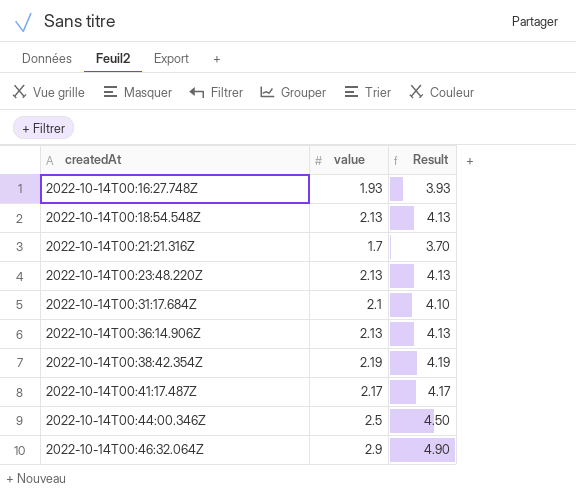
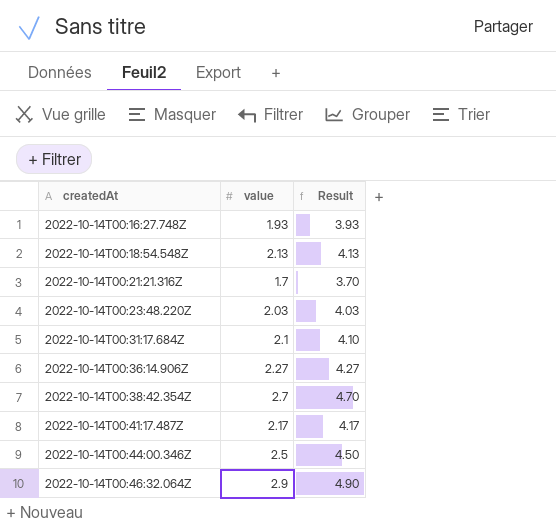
2022-10-14T00:23:48.220Z | value: 2.13 -> 2.03
2022-10-14T00:23:48.220Z | Result: 4.13 -> 4.03
2022-10-14T00:36:14.906Z | value: 2.13 -> 2.27
2022-10-14T00:36:14.906Z | Result: 4.13 -> 4.27
2022-10-14T00:38:42.354Z | value: 2.19 -> 2.7
2022-10-14T00:38:42.354Z | Result: 4.19 -> 4.70

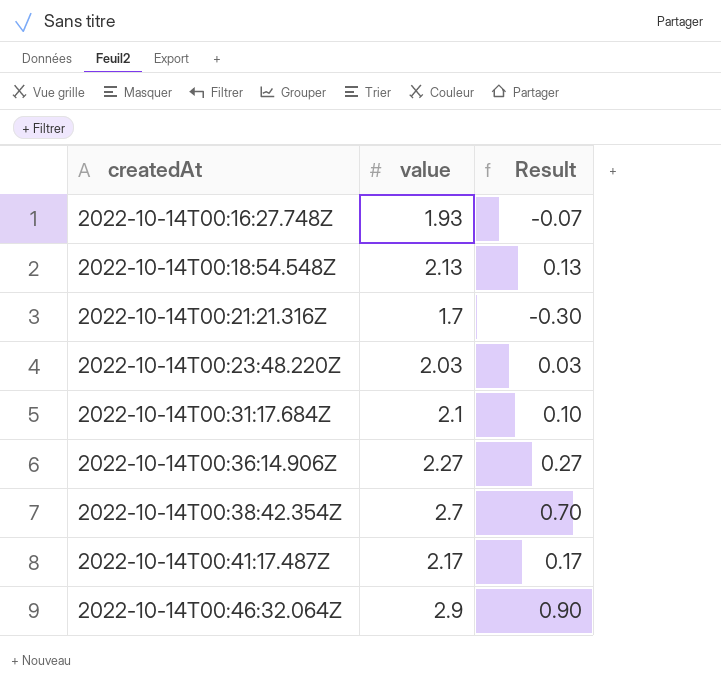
column Result | formula: [value] + 2 -> [value] - 2
row 2022-10-14T00:44:00.346Z: 2.5 | 4.50 -> none

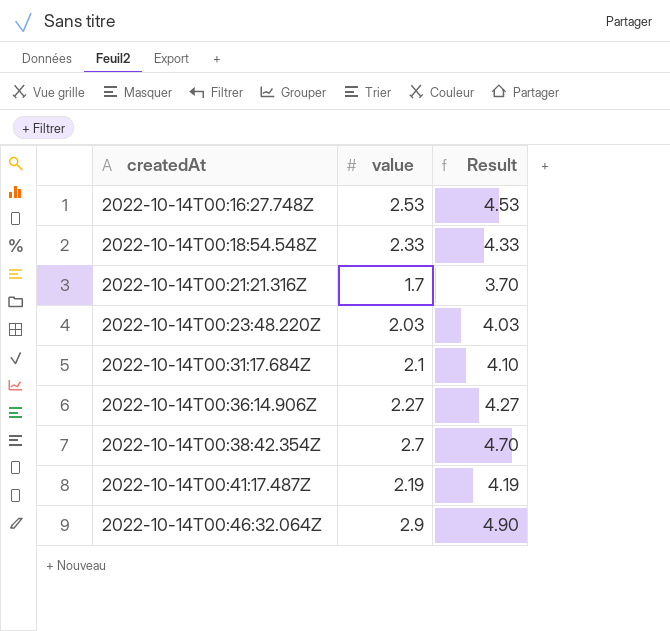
column Result | formula: [value] - 2 -> [value] + 2
2022-10-14T00:16:27.748Z | value: 1.93 -> 2.53
2022-10-14T00:18:54.548Z | value: 2.13 -> 2.33
2022-10-14T00:41:17.487Z | value: 2.17 -> 2.19

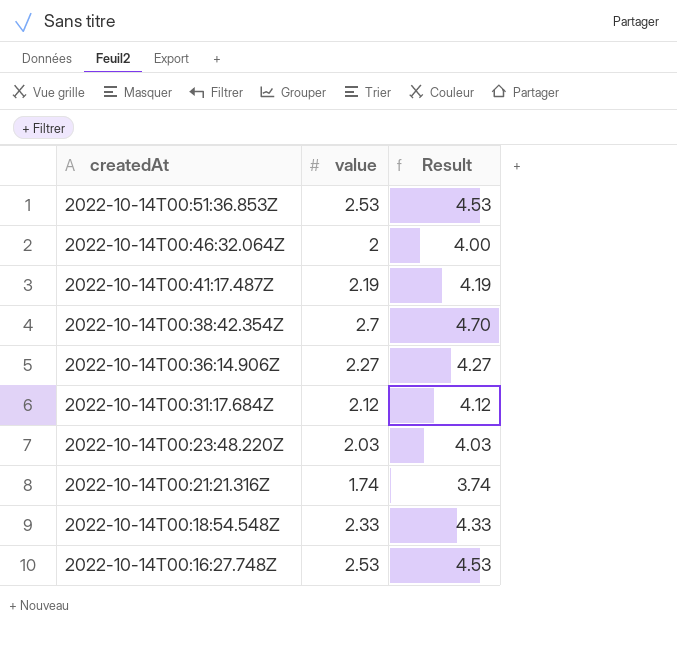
row order: createdAt ascending -> createdAt descending
row 2022-10-14T00:51:36.853Z: none -> 2.53 | 4.53
2022-10-14T00:46:32.064Z | value: 2.9 -> 2
2022-10-14T00:46:32.064Z | Result: 4.90 -> 4.00
2022-10-14T00:31:17.684Z | value: 2.1 -> 2.12
2022-10-14T00:31:17.684Z | Result: 4.10 -> 4.12
2022-10-14T00:21:21.316Z | value: 1.7 -> 1.74
2022-10-14T00:21:21.316Z | Result: 3.70 -> 3.74

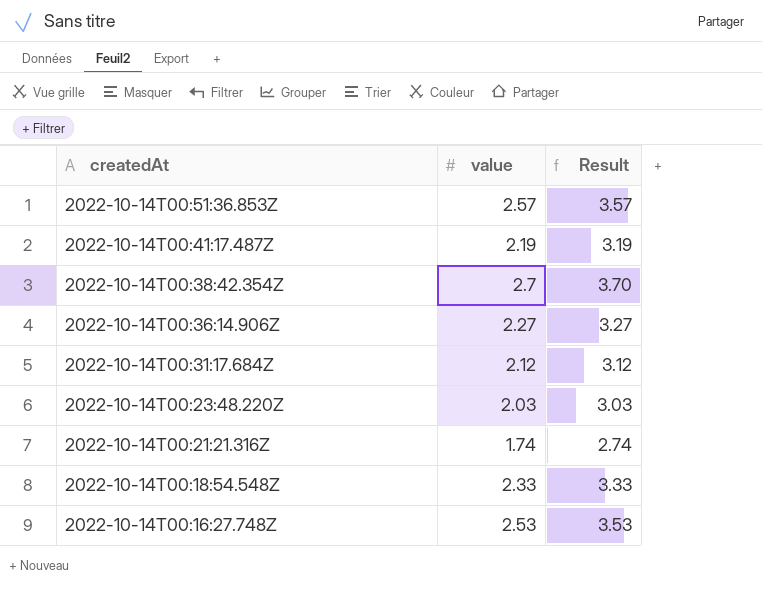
column Result | formula: [value] + 2 -> [value] + 1
row 2022-10-14T00:46:32.064Z: 2 | 4.00 -> none
2022-10-14T00:51:36.853Z | value: 2.53 -> 2.57

